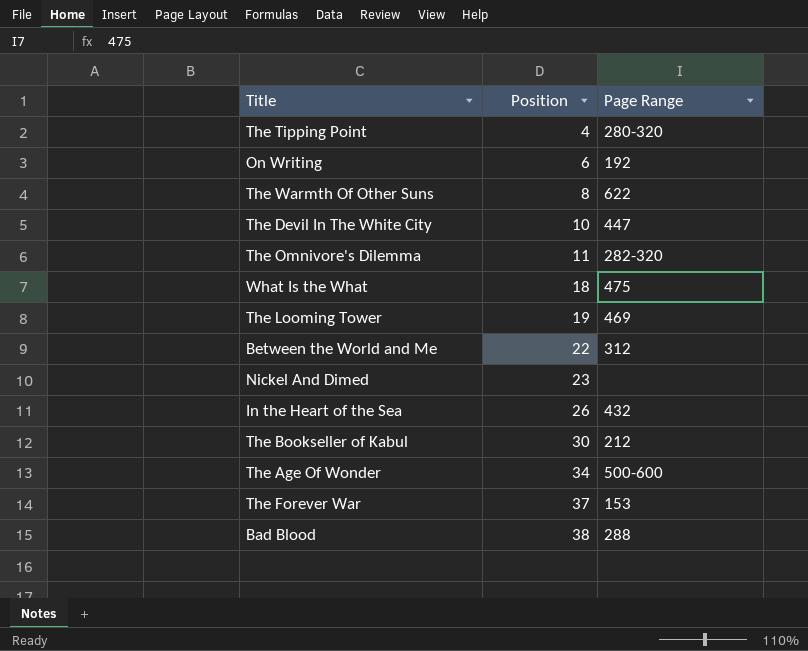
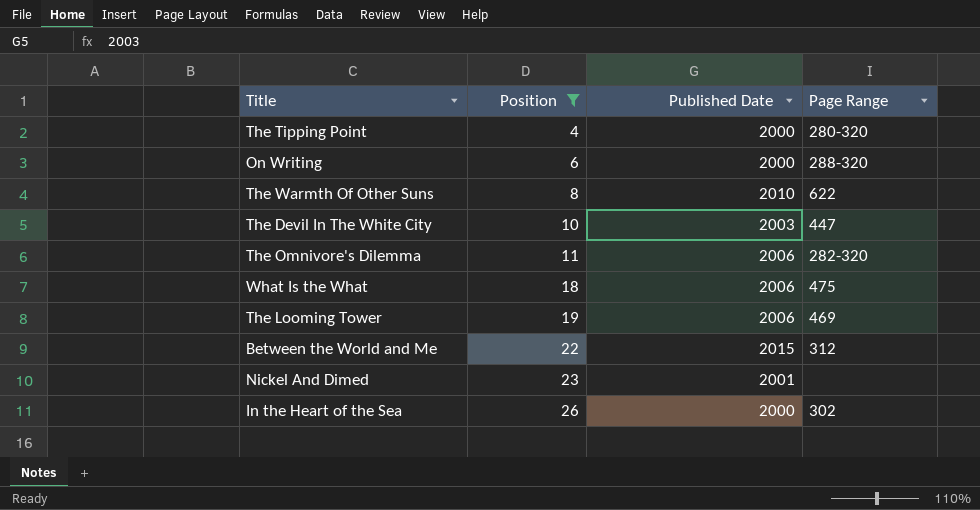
filter: none -> Position <= 26
column Published Date | position: none -> 3
On Writing | Page Range: 192 -> 288-320
In the Heart of the Sea | Page Range: 432 -> 302

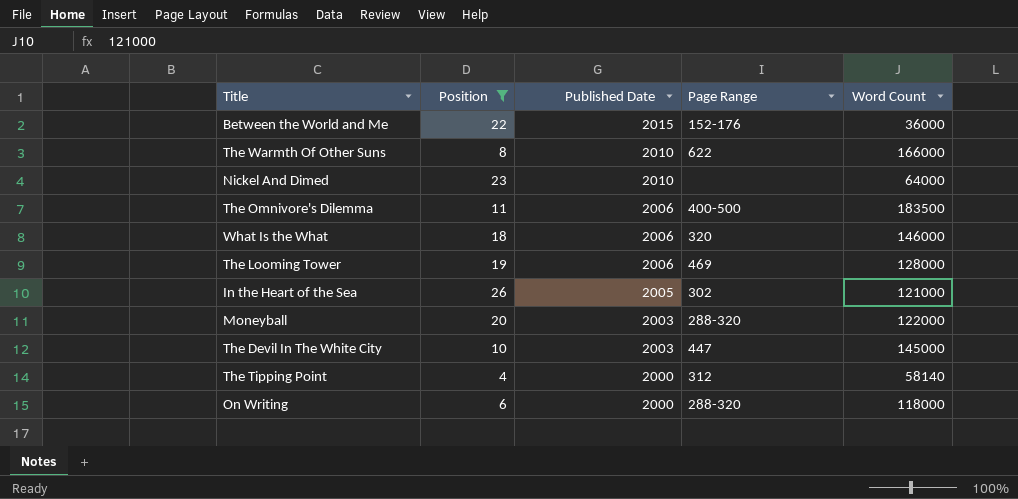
row order: Position ascending -> Published Date descending
column Word Count | position: none -> 5
Between the World and Me | Page Range: 312 -> 152-176
Nickel And Dimed | Published Date: 2001 -> 2010
The Omnivore's Dilemma | Page Range: 282-320 -> 400-500
What Is the What | Page Range: 475 -> 320
In the Heart of the Sea | Published Date: 2000 -> 2005
row Moneyball: none -> 20 | 2003 | 288-320 | 122000
The Tipping Point | Page Range: 280-320 -> 312

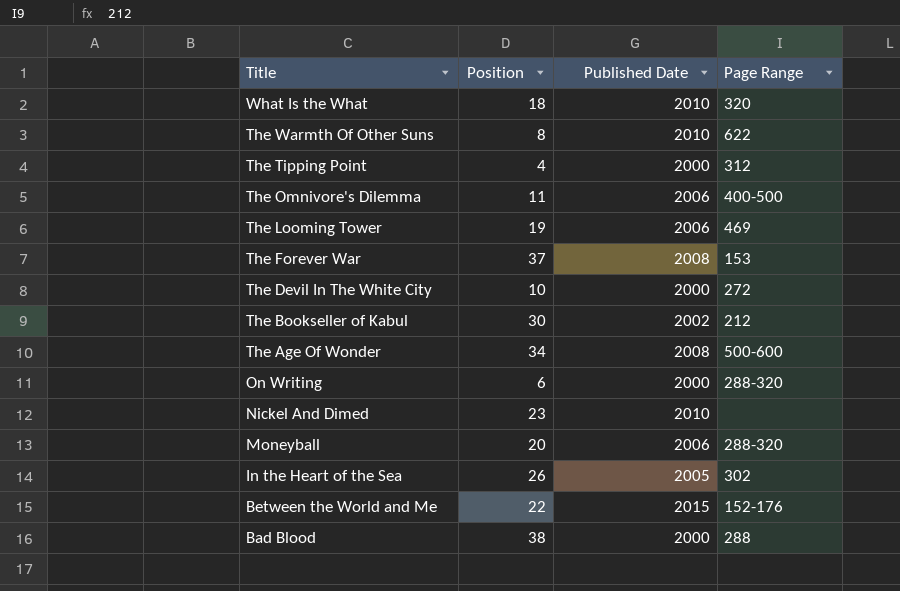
filter: Position <= 26 -> none
row order: Published Date descending -> Title descending
column Word Count | position: 5 -> none
What Is the What | Published Date: 2006 -> 2010
The Devil In The White City | Published Date: 2003 -> 2000
The Devil In The White City | Page Range: 447 -> 272
Moneyball | Published Date: 2003 -> 2006

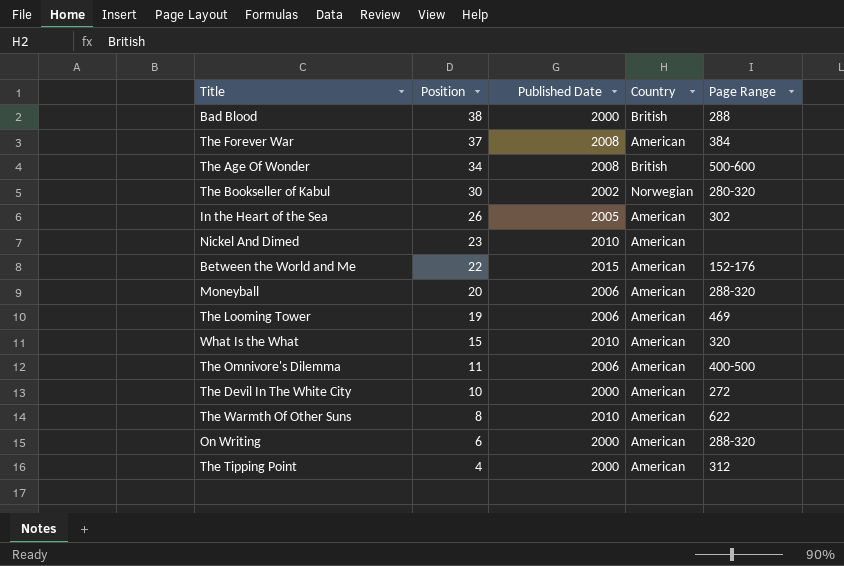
row order: Title descending -> Position descending
column Country | position: none -> 4
The Forever War | Page Range: 153 -> 384
The Bookseller of Kabul | Page Range: 212 -> 280-320
What Is the What | Position: 18 -> 15

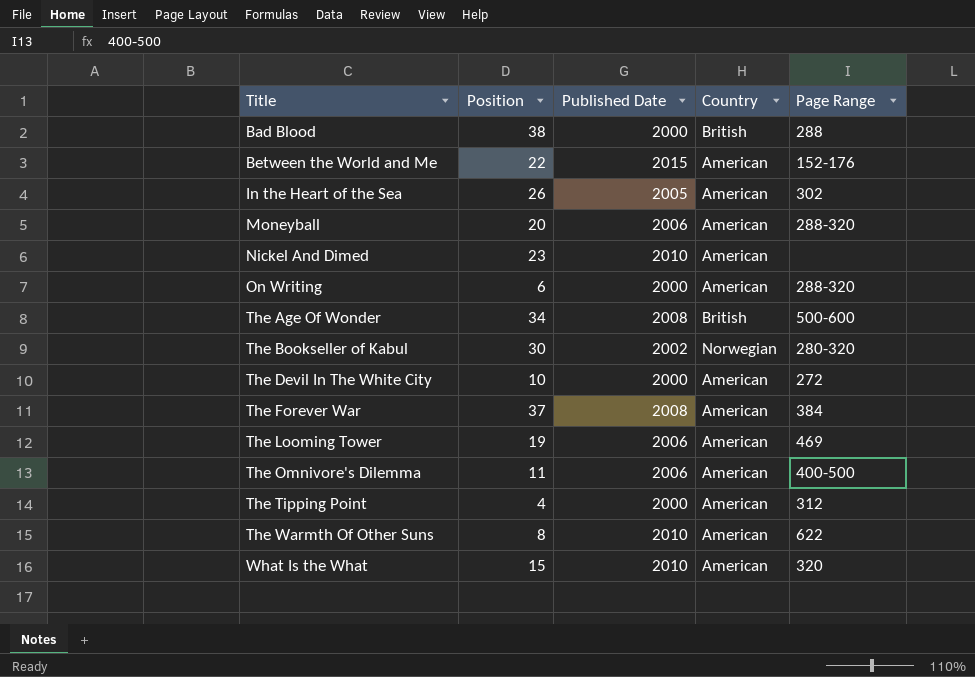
row order: Position descending -> Title ascending

